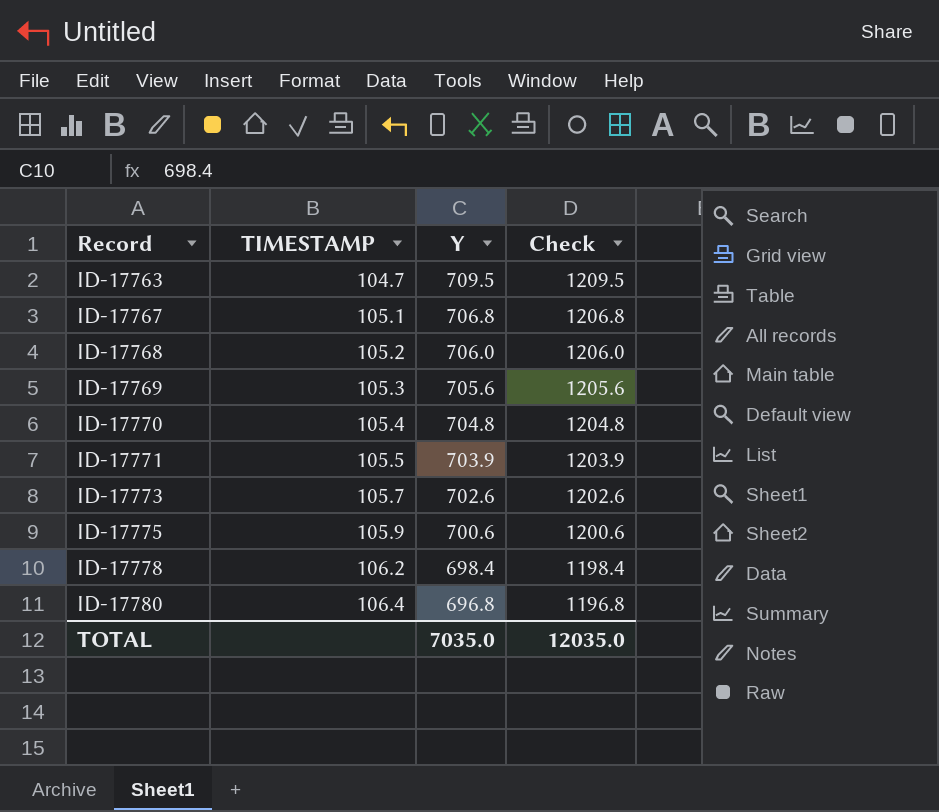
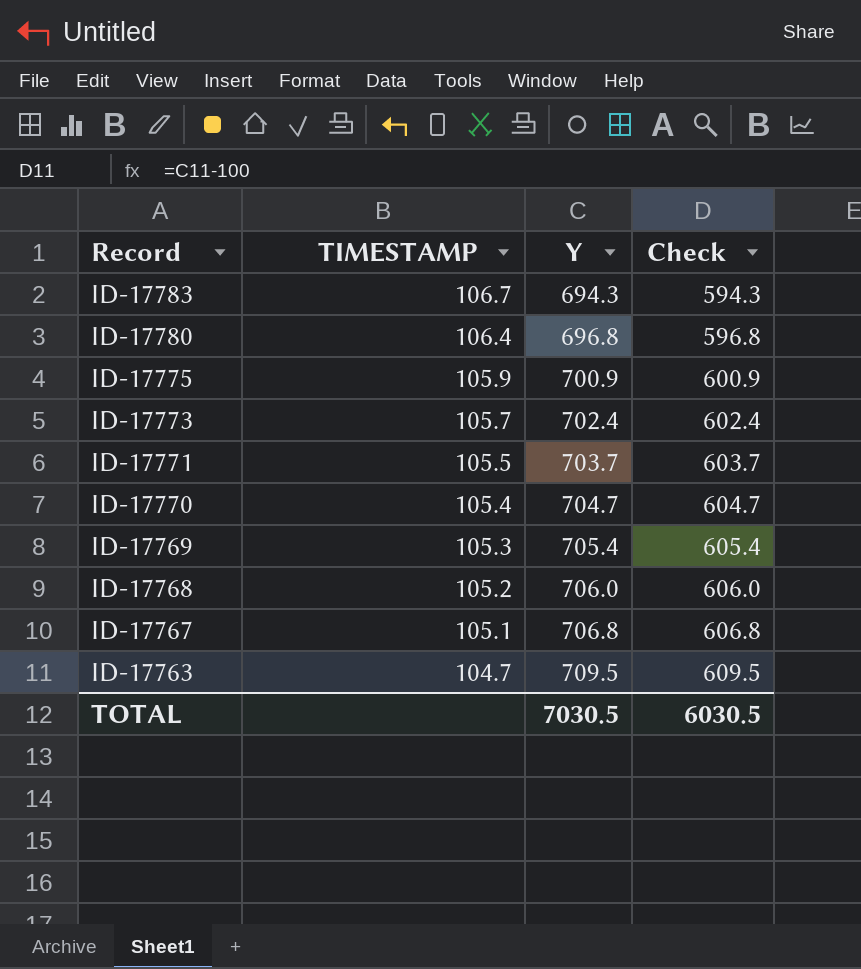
row order: Record ascending -> Record descending
column Check | formula: [Y] + 500 -> [Y] - 100
row ID-17778: 106.2 | 698.4 | 1198.4 -> none
row ID-17783: none -> 106.7 | 694.3 | 594.3
ID-17775 | Y: 700.6 -> 700.9
ID-17773 | Y: 702.6 -> 702.4
ID-17771 | Y: 703.9 -> 703.7
ID-17770 | Y: 704.8 -> 704.7
ID-17769 | Y: 705.6 -> 705.4
TOTAL | Y: 7035.0 -> 7030.5
TOTAL | Check: 12035.0 -> 6030.5

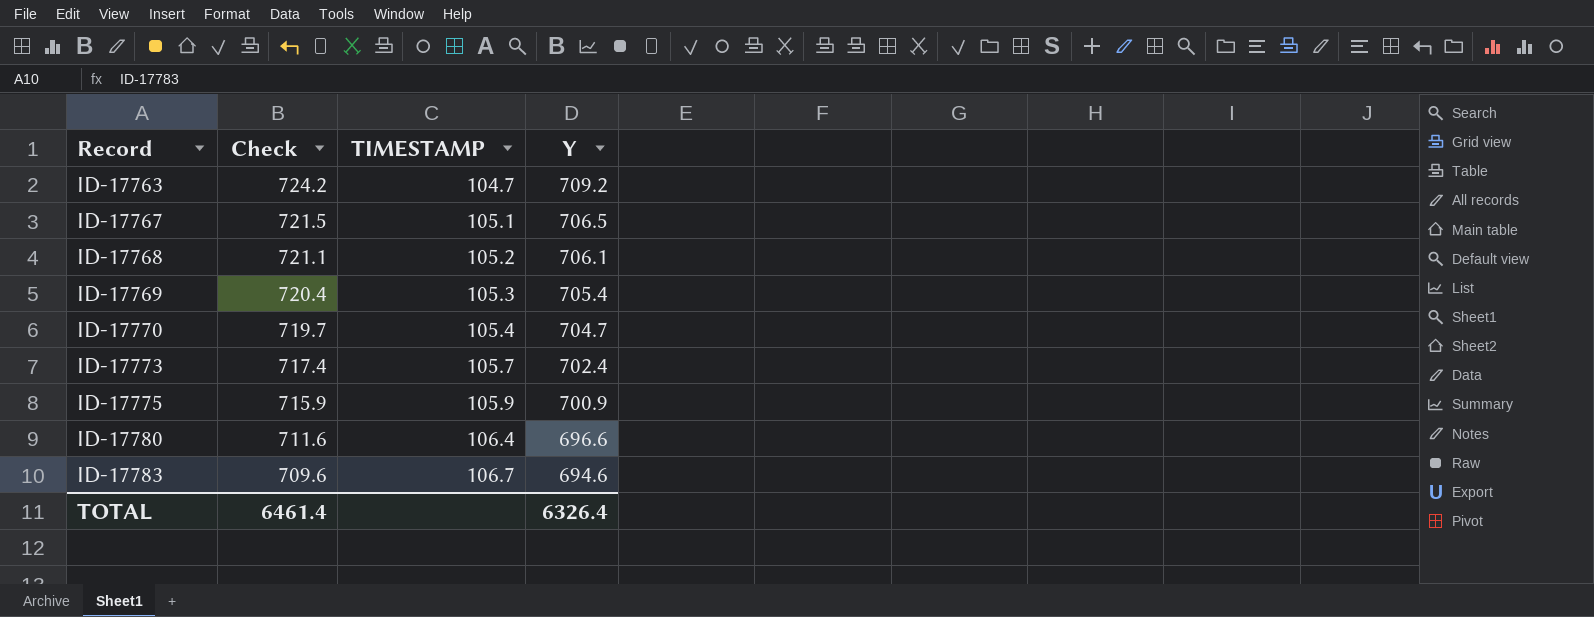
row order: Record descending -> Record ascending
column Check | formula: [Y] - 100 -> [Y] + 15
column Check | position: 4 -> 2
row ID-17771: 105.5 | 703.7 | 603.7 -> none
ID-17763 | Y: 709.5 -> 709.2
ID-17767 | Y: 706.8 -> 706.5
ID-17768 | Y: 706.0 -> 706.1
ID-17780 | Y: 696.8 -> 696.6
ID-17783 | Y: 694.3 -> 694.6
TOTAL | Check: 6030.5 -> 6461.4
TOTAL | Y: 7030.5 -> 6326.4

